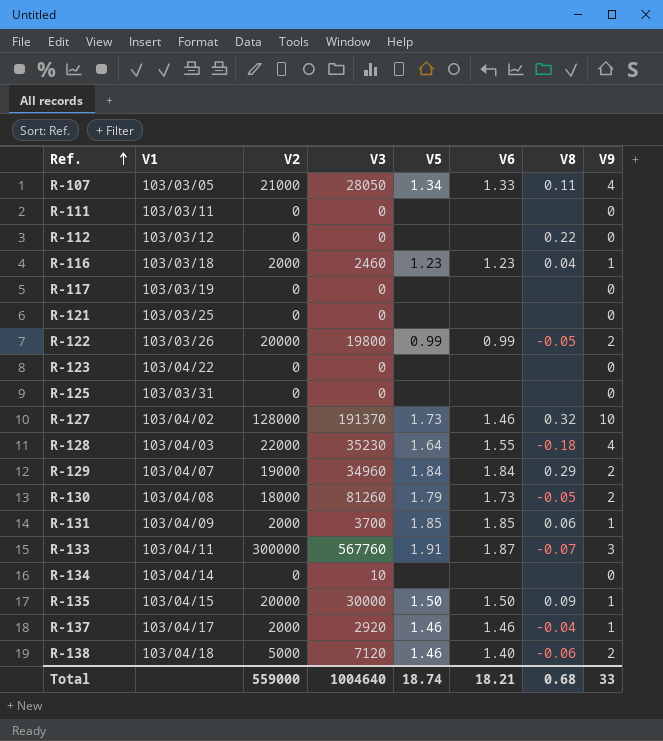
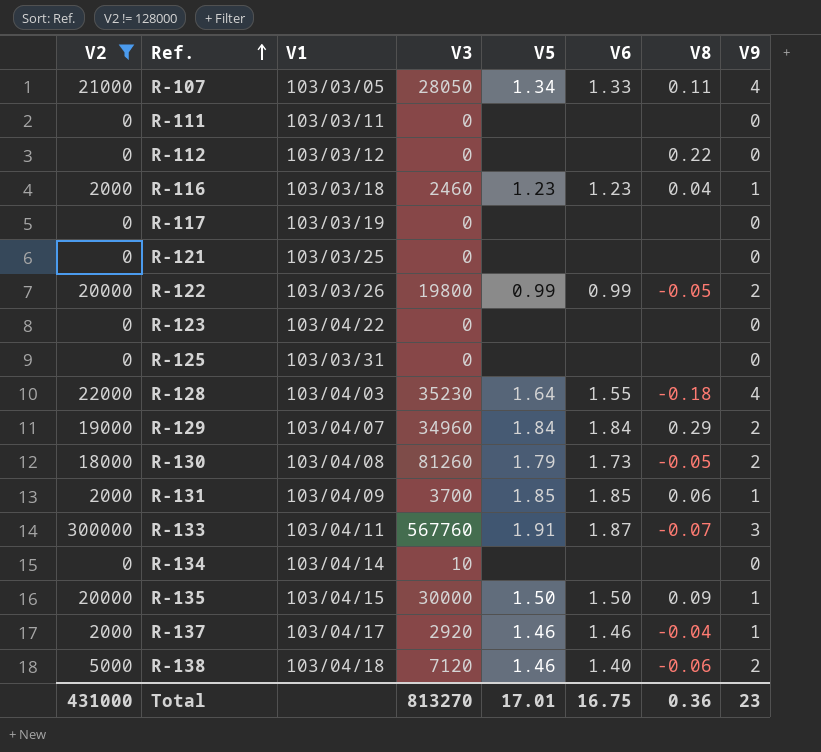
filter: none -> V2 != 128000
column V2 | position: 3 -> 1
Total | V2: 559000 -> 431000
Total | V3: 1004640 -> 813270
Total | V5: 18.74 -> 17.01
Total | V6: 18.21 -> 16.75
Total | V8: 0.68 -> 0.36
Total | V9: 33 -> 23

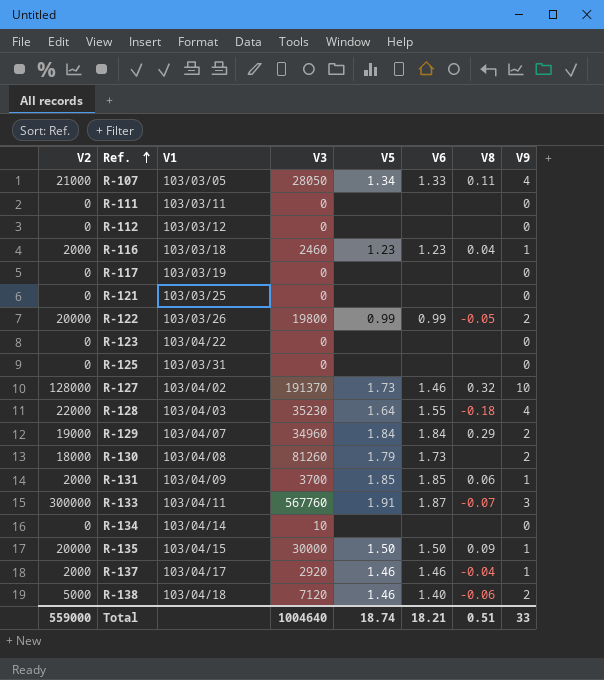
filter: V2 != 128000 -> none
R-112 | V8: 0.22 -> none
R-130 | V8: -0.05 -> none
Total | V2: 431000 -> 559000
Total | V3: 813270 -> 1004640
Total | V5: 17.01 -> 18.74
Total | V6: 16.75 -> 18.21
Total | V8: 0.36 -> 0.51
Total | V9: 23 -> 33

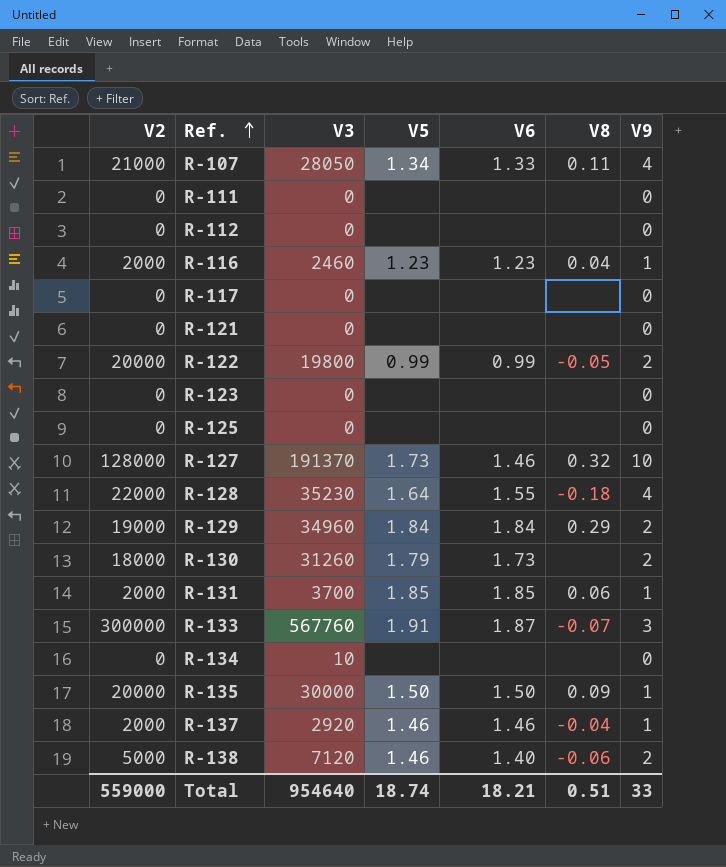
column V1 | position: 3 -> none
R-130 | V3: 81260 -> 31260
Total | V3: 1004640 -> 954640

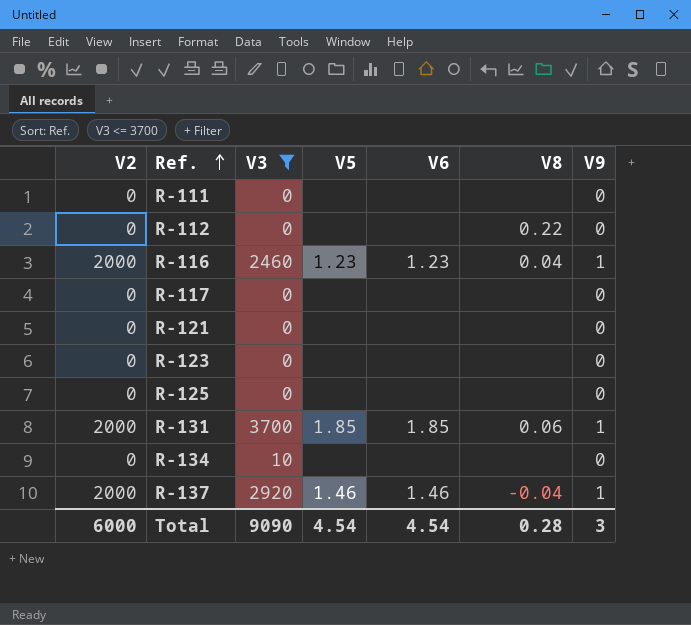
filter: none -> V3 <= 3700
R-112 | V8: none -> 0.22
Total | V2: 559000 -> 6000
Total | V3: 954640 -> 9090
Total | V5: 18.74 -> 4.54
Total | V6: 18.21 -> 4.54
Total | V8: 0.51 -> 0.28
Total | V9: 33 -> 3

